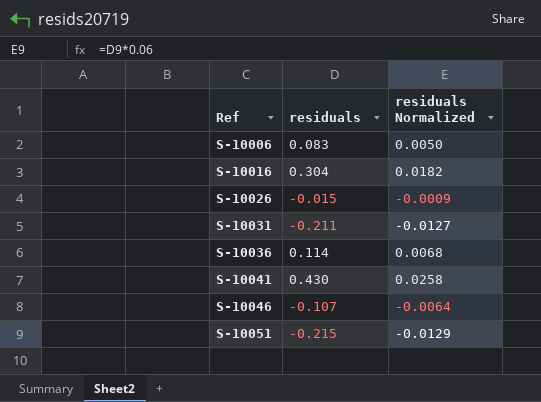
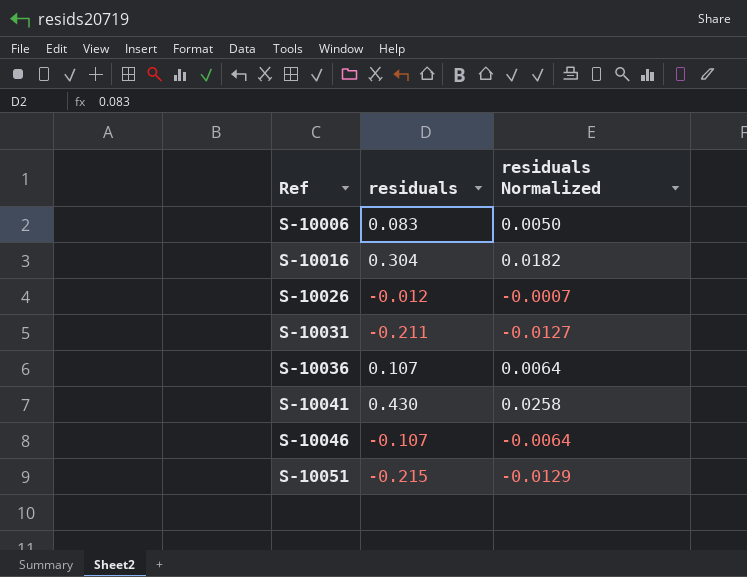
S-10026 | residuals: -0.015 -> -0.012
S-10026 | residuals Normalized: -0.0009 -> -0.0007
S-10036 | residuals: 0.114 -> 0.107
S-10036 | residuals Normalized: 0.0068 -> 0.0064

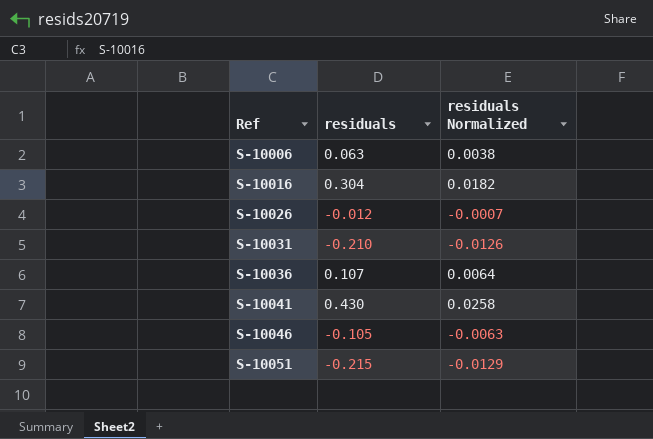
S-10006 | residuals: 0.083 -> 0.063
S-10006 | residuals Normalized: 0.0050 -> 0.0038
S-10031 | residuals: -0.211 -> -0.210
S-10031 | residuals Normalized: -0.0127 -> -0.0126
S-10046 | residuals: -0.107 -> -0.105
S-10046 | residuals Normalized: -0.0064 -> -0.0063

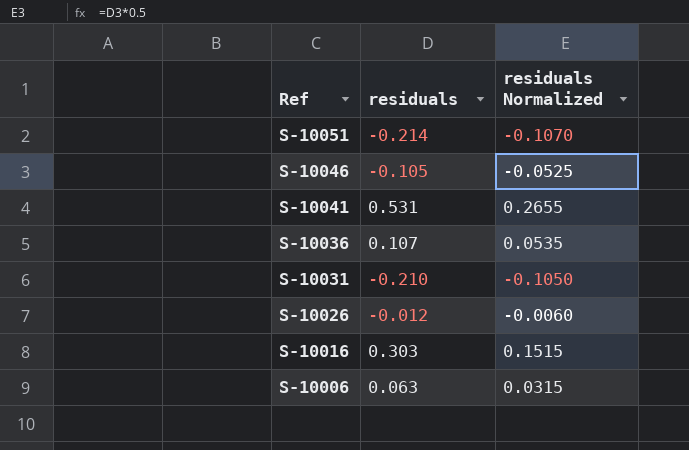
row order: Ref ascending -> Ref descending
column residuals Normalized | formula: [residuals] * 0.06 -> [residuals] * 0.5
S-10051 | residuals: -0.215 -> -0.214
S-10041 | residuals: 0.430 -> 0.531
S-10016 | residuals: 0.304 -> 0.303

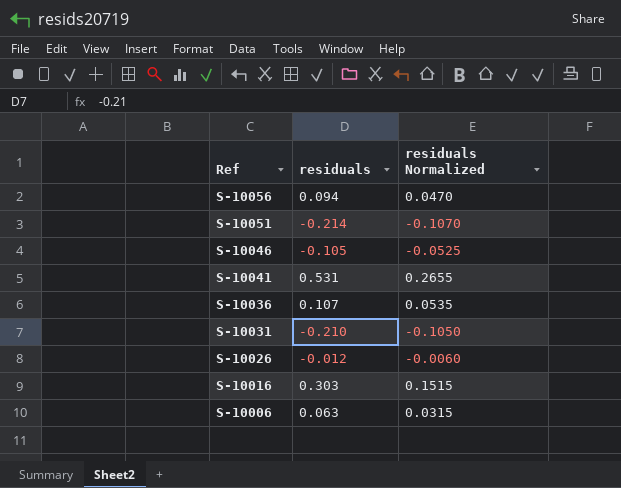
row S-10056: none -> 0.094 | 0.0470

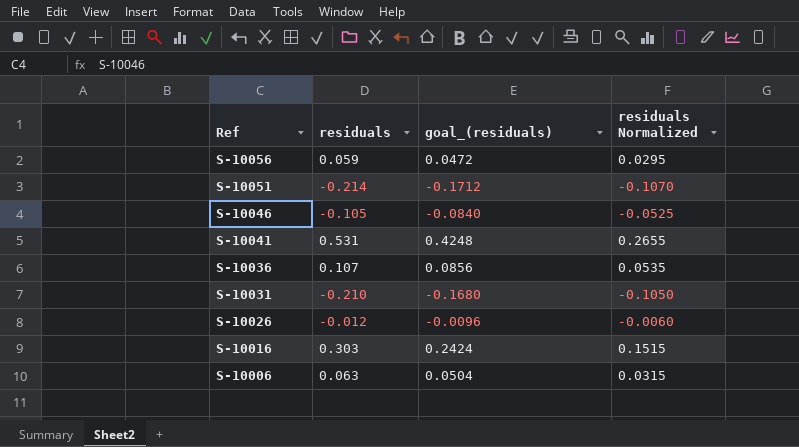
column goal_(residuals) | formula: none -> [residuals] * 0.8
S-10056 | residuals: 0.094 -> 0.059
S-10056 | residuals Normalized: 0.0470 -> 0.0295

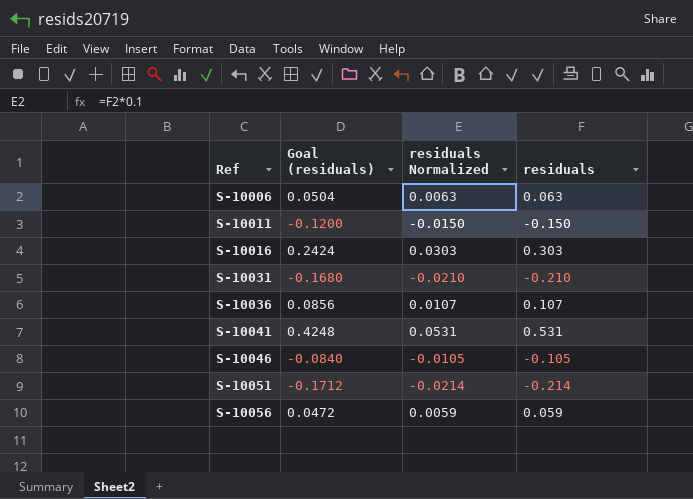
row order: Ref descending -> Ref ascending
column name: goal_(residuals) -> Goal (residuals)
column residuals Normalized | formula: [residuals] * 0.5 -> [residuals] * 0.1
column residuals | position: 2 -> 4
row S-10026: -0.012 | -0.0096 | -0.0060 -> none
row S-10011: none -> -0.1200 | -0.0150 | -0.150

